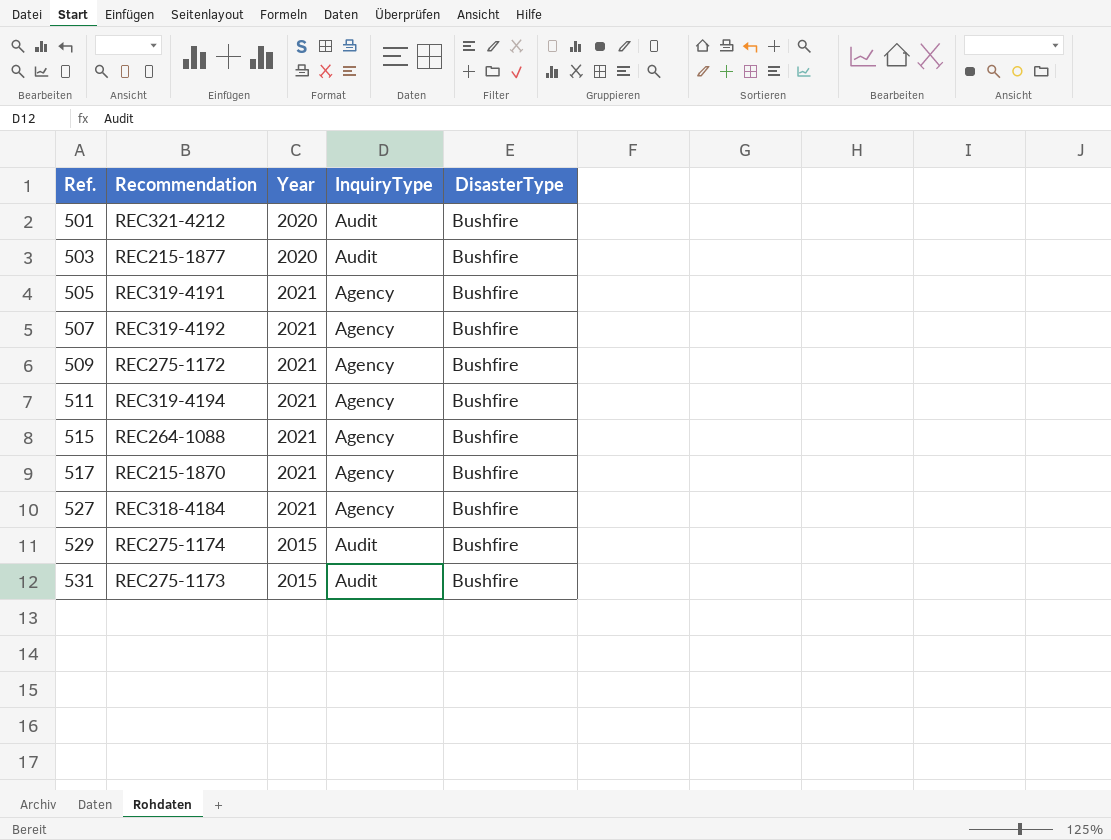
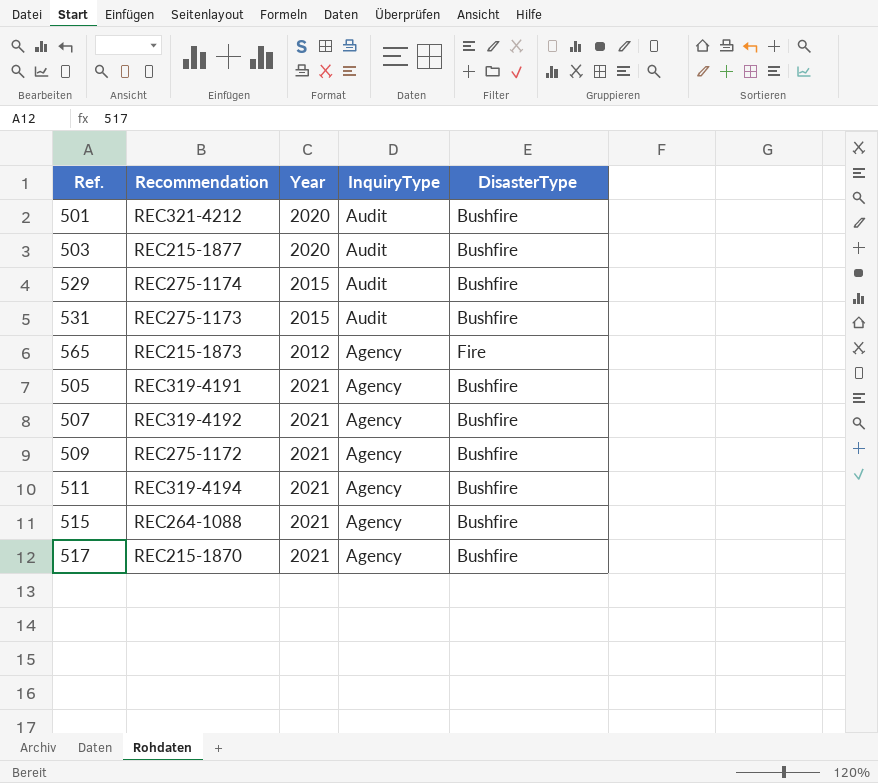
row order: Ref. ascending -> InquiryType descending
row 527: REC318-4184 | 2021 | Agency | Bushfire -> none
row 565: none -> REC215-1873 | 2012 | Agency | Fire

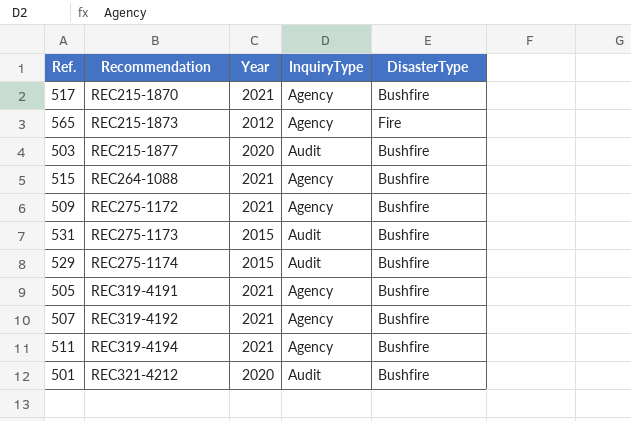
row order: InquiryType descending -> Recommendation ascending

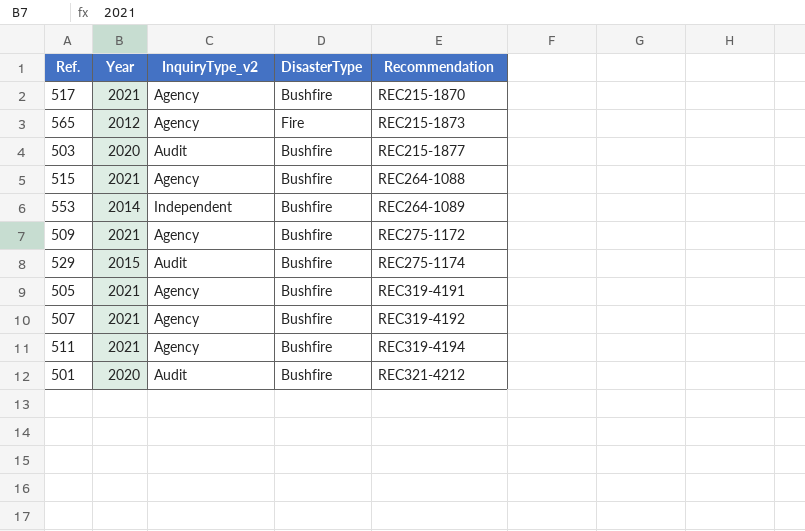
column name: InquiryType -> InquiryType_v2
column Recommendation | position: 2 -> 5
row 531: REC275-1173 | 2015 | Audit | Bushfire -> none
row 553: none -> 2014 | Independent | Bushfire | REC264-1089

